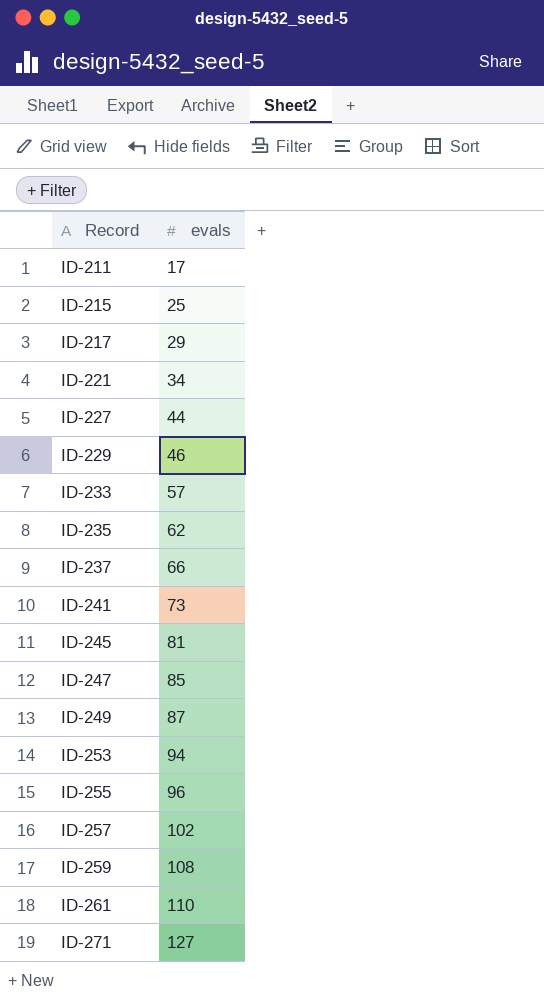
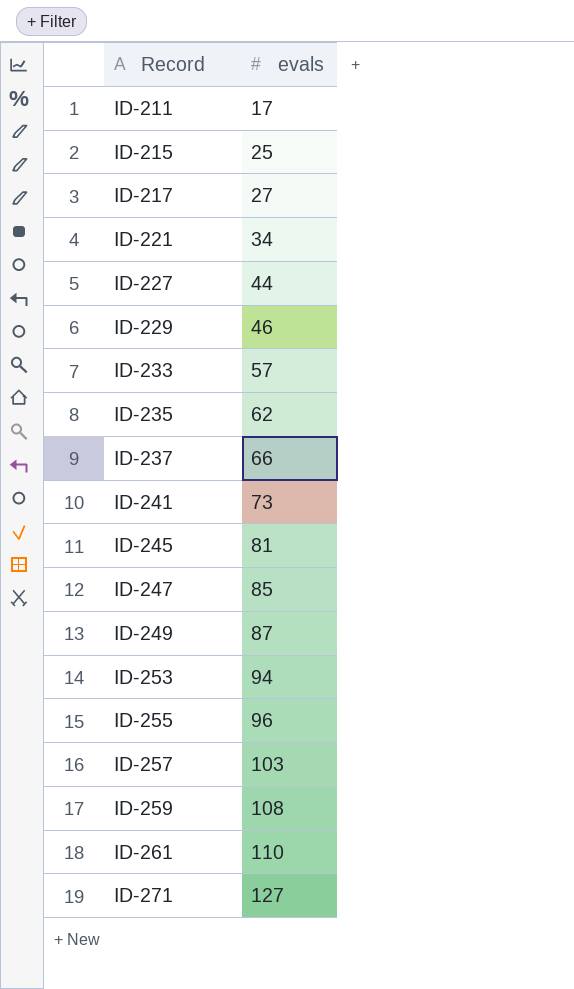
ID-217 | evals: 29 -> 27
ID-257 | evals: 102 -> 103

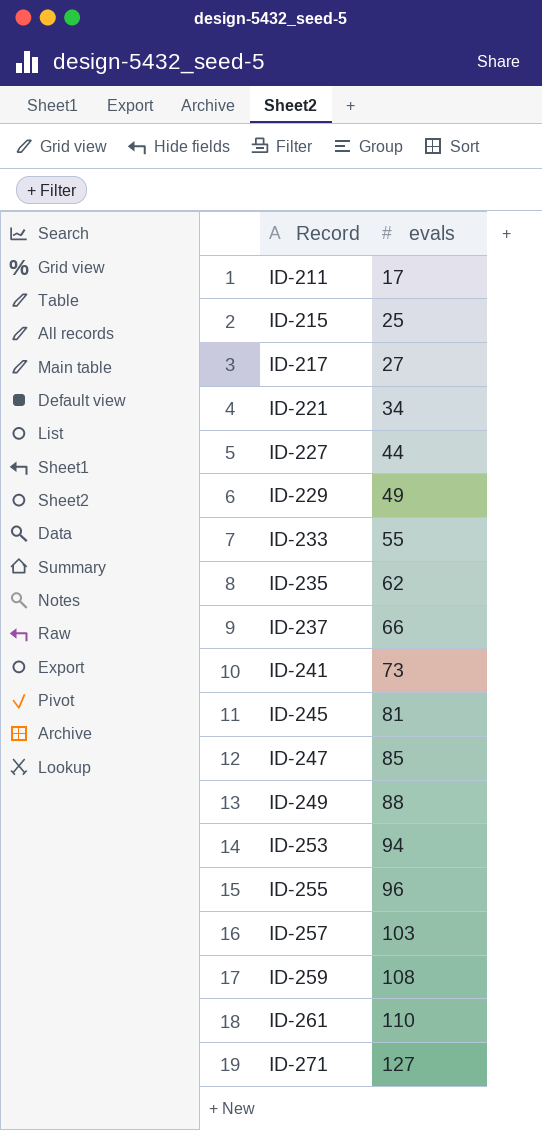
ID-229 | evals: 46 -> 49
ID-233 | evals: 57 -> 55
ID-249 | evals: 87 -> 88

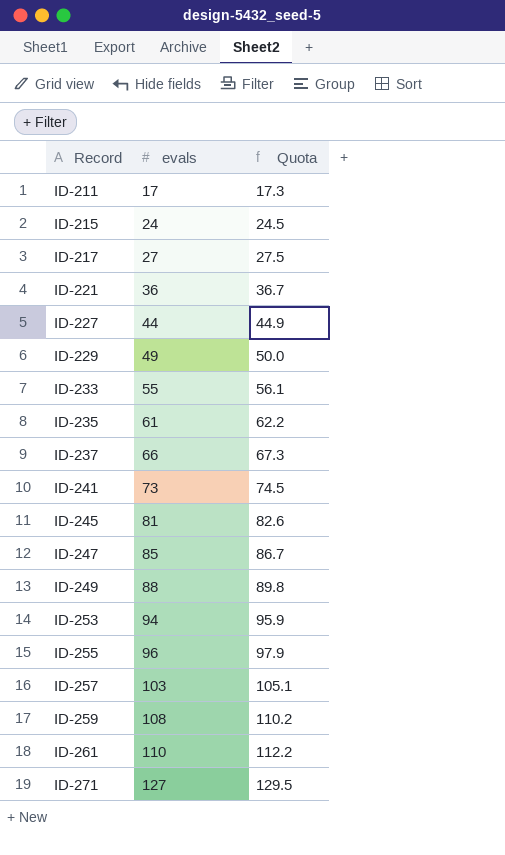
column Quota | formula: none -> [evals] * 1.02
ID-215 | evals: 25 -> 24
ID-221 | evals: 34 -> 36
ID-235 | evals: 62 -> 61

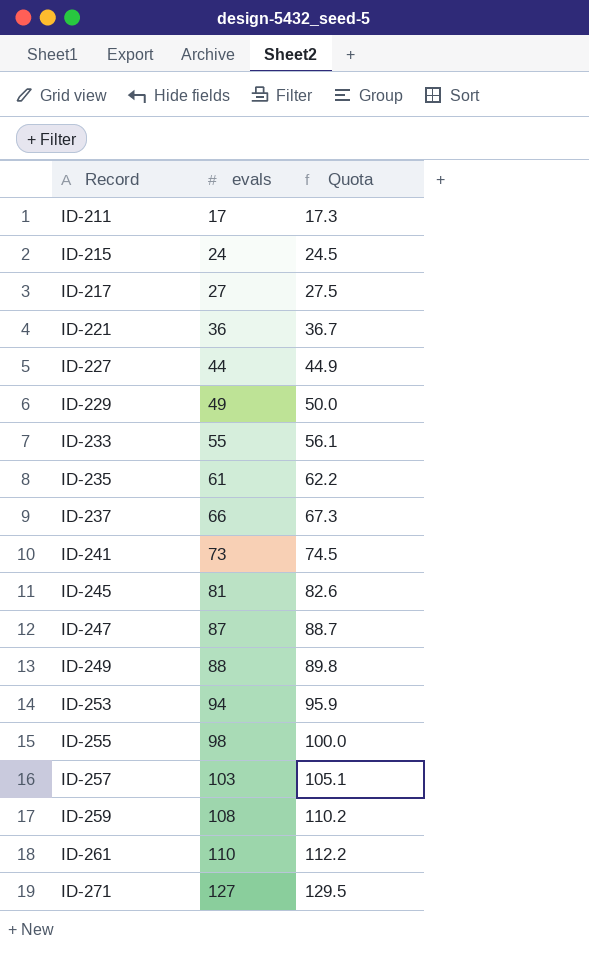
ID-247 | evals: 85 -> 87
ID-247 | Quota: 86.7 -> 88.7
ID-255 | evals: 96 -> 98
ID-255 | Quota: 97.9 -> 100.0

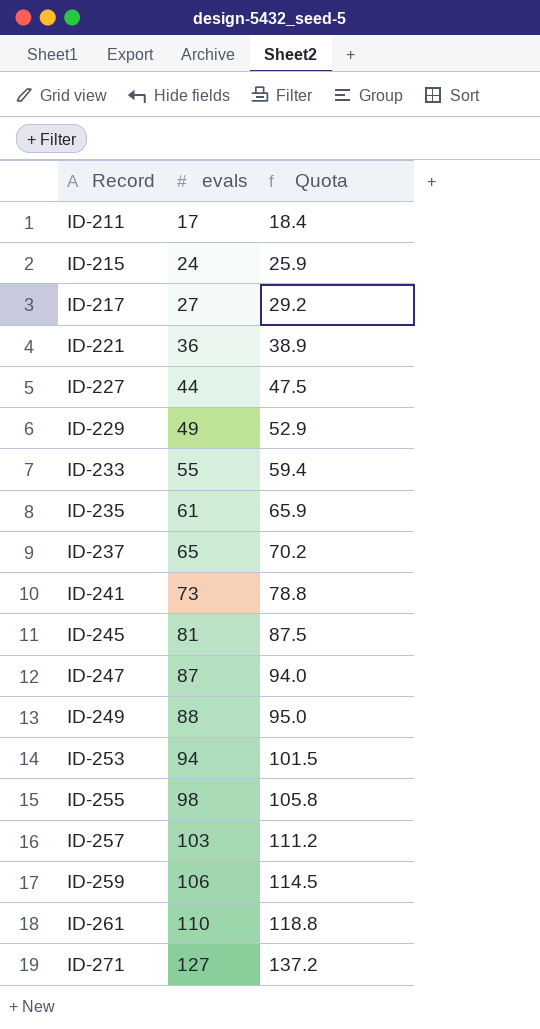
column Quota | formula: [evals] * 1.02 -> [evals] * 1.08
ID-237 | evals: 66 -> 65
ID-259 | evals: 108 -> 106

